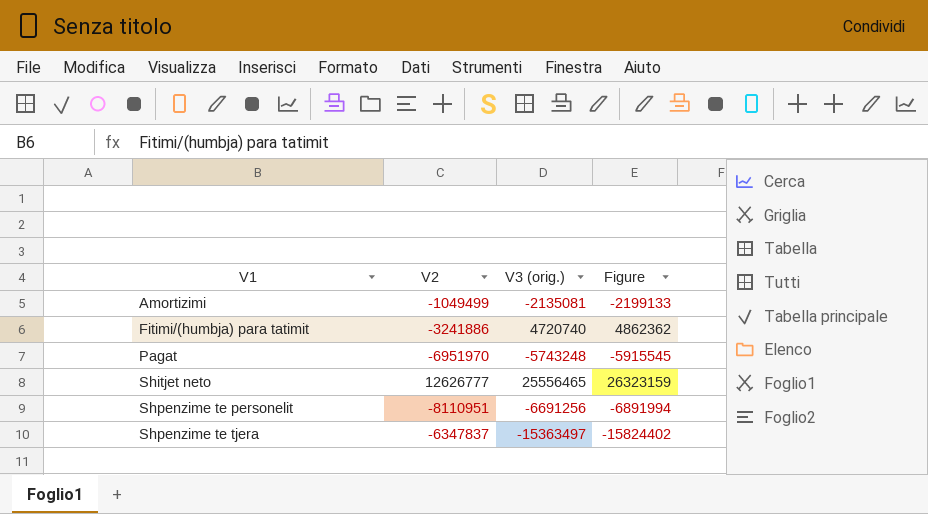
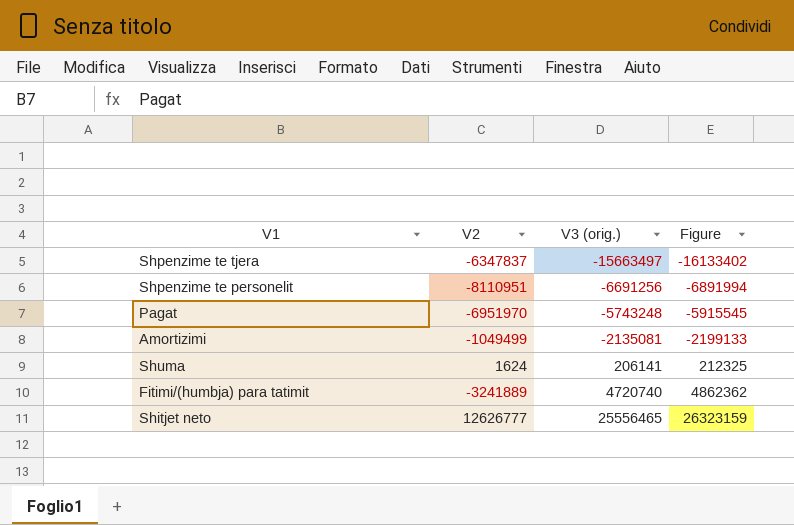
row order: V1 ascending -> V3 (orig.) ascending
Shpenzime te tjera | V3 (orig.): -15363497 -> -15663497
Shpenzime te tjera | Figure: -15824402 -> -16133402
row Shuma: none -> 1624 | 206141 | 212325
Fitimi/(humbja) para tatimit | V2: -3241886 -> -3241889

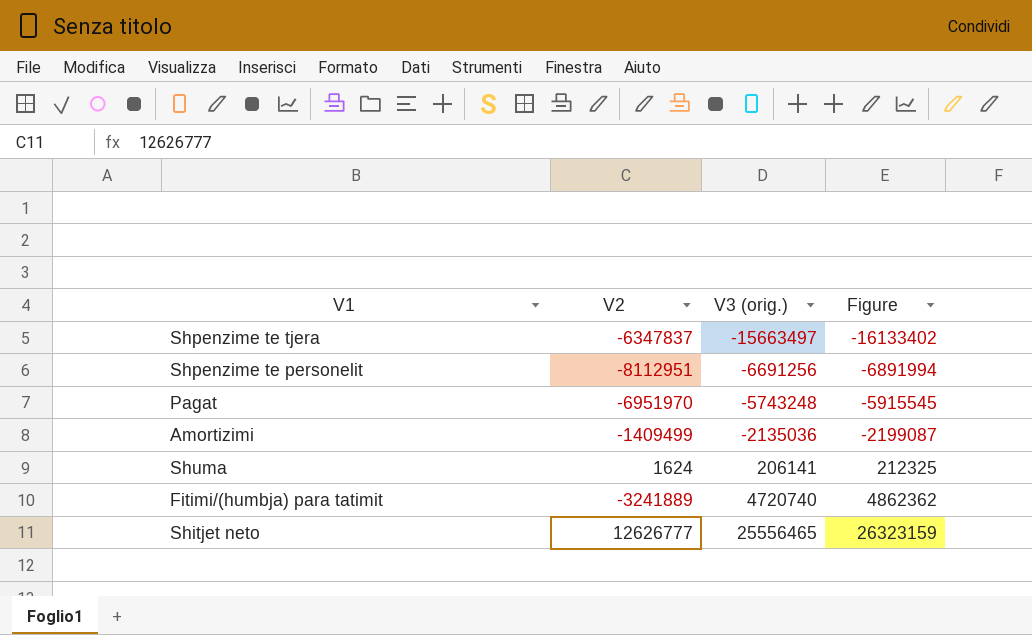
Shpenzime te personelit | V2: -8110951 -> -8112951
Amortizimi | V2: -1049499 -> -1409499
Amortizimi | V3 (orig.): -2135081 -> -2135036
Amortizimi | Figure: -2199133 -> -2199087

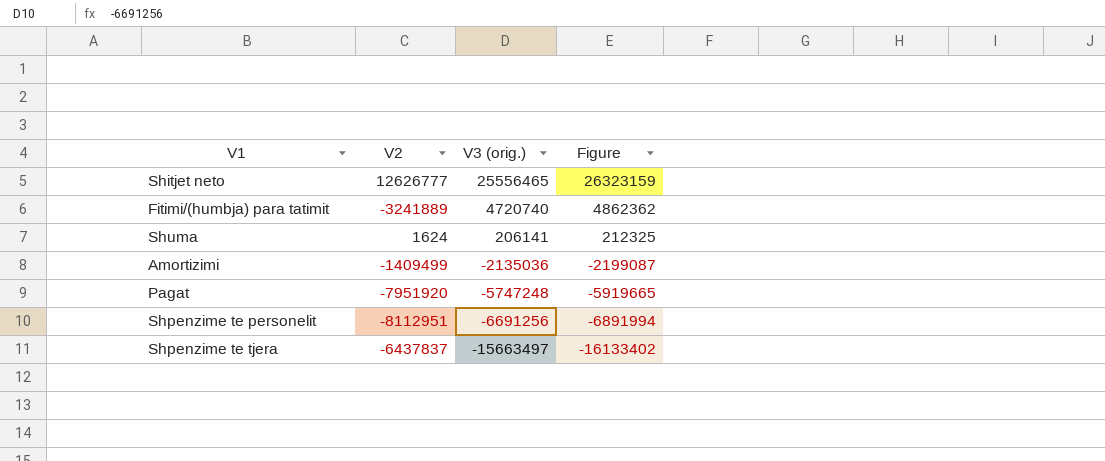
row order: V3 (orig.) ascending -> V3 (orig.) descending
Pagat | V2: -6951970 -> -7951920
Pagat | V3 (orig.): -5743248 -> -5747248
Pagat | Figure: -5915545 -> -5919665
Shpenzime te tjera | V2: -6347837 -> -6437837

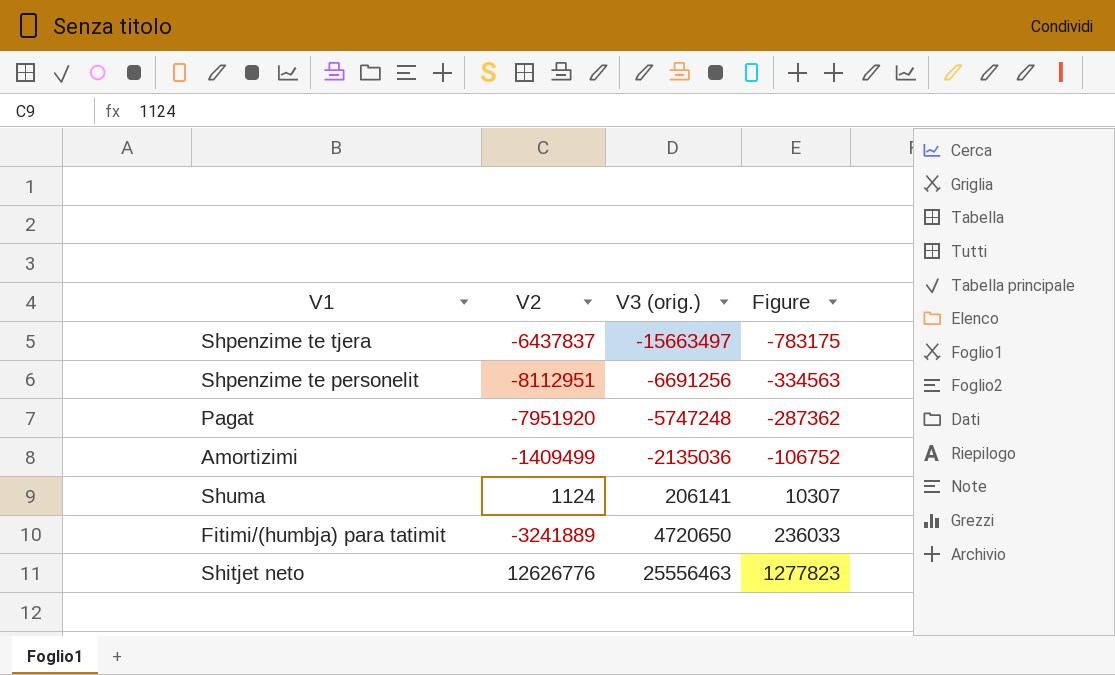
row order: V3 (orig.) descending -> V3 (orig.) ascending
column Figure | formula: [V3 (orig.)] * 1.03 -> [V3 (orig.)] * 0.05
Shuma | V2: 1624 -> 1124
Fitimi/(humbja) para tatimit | V3 (orig.): 4720740 -> 4720650
Shitjet neto | V2: 12626777 -> 12626776
Shitjet neto | V3 (orig.): 25556465 -> 25556463

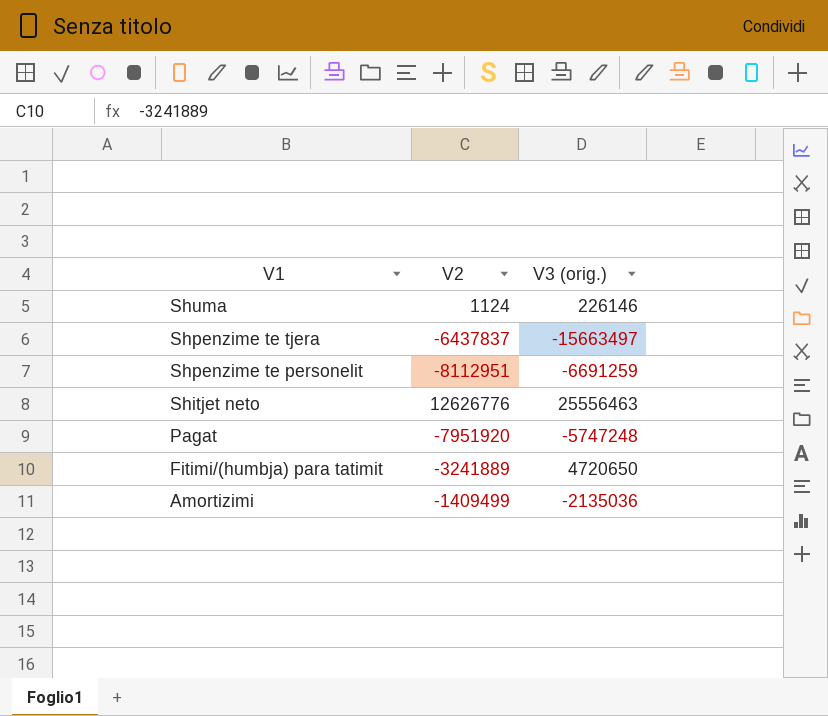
row order: V3 (orig.) ascending -> V1 descending
column Figure | formula: [V3 (orig.)] * 0.05 -> none
Shuma | V3 (orig.): 206141 -> 226146
Shpenzime te personelit | V3 (orig.): -6691256 -> -6691259

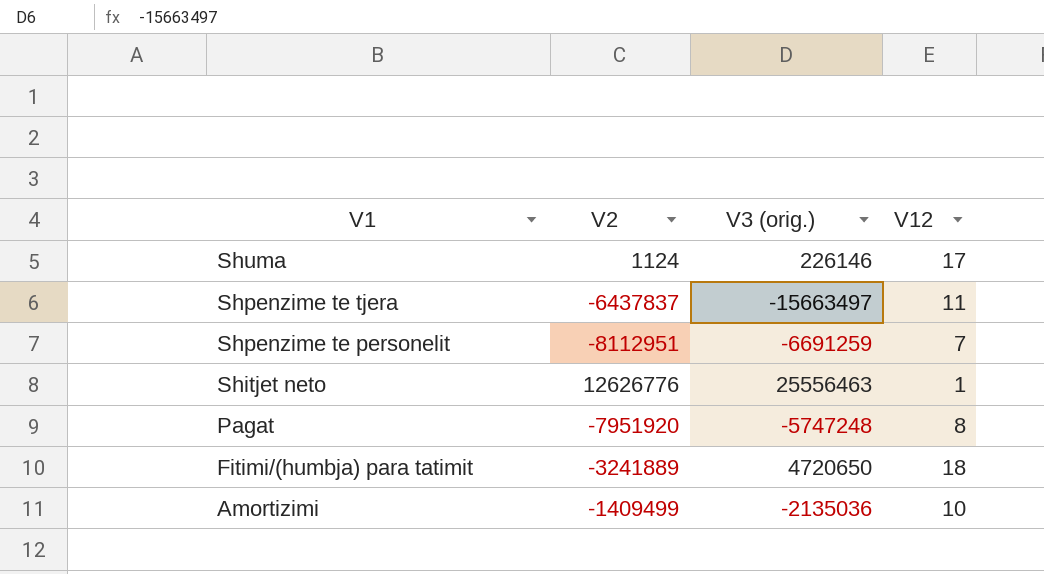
column V12 | position: none -> 4

